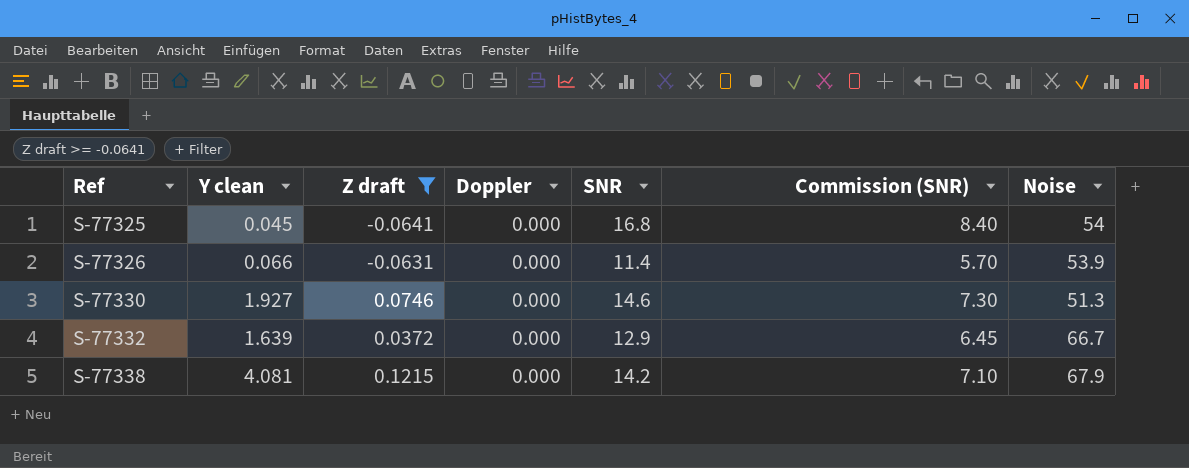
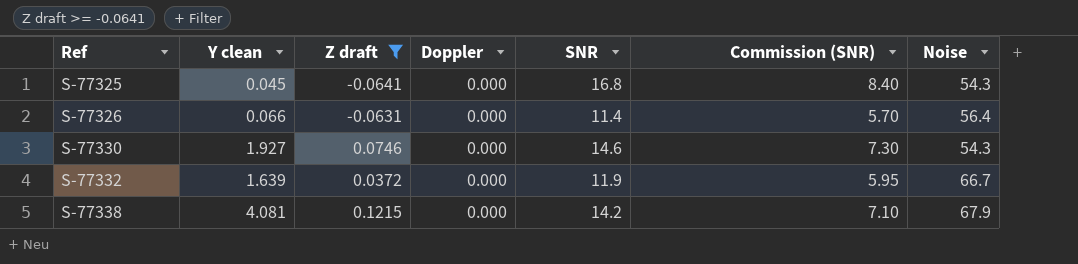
S-77325 | Noise: 54 -> 54.3
S-77326 | Noise: 53.9 -> 56.4
S-77330 | Noise: 51.3 -> 54.3
S-77332 | SNR: 12.9 -> 11.9
S-77332 | Commission (SNR): 6.45 -> 5.95

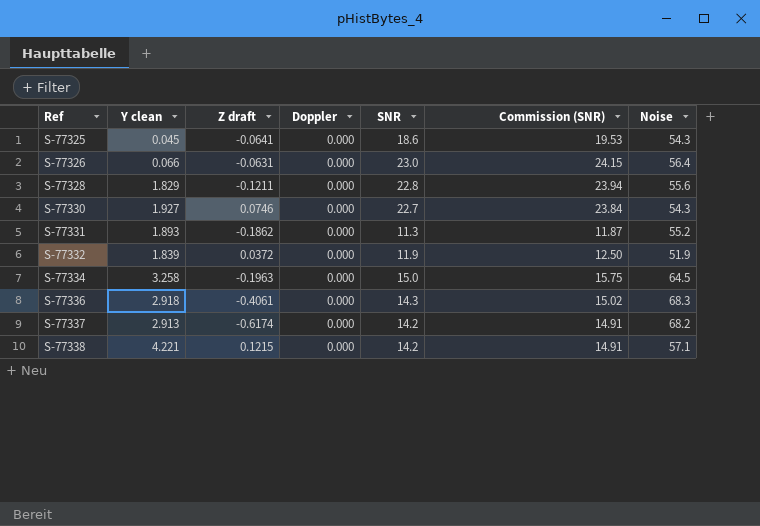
filter: Z draft >= -0.0641 -> none
column Commission (SNR) | formula: [SNR] * 0.5 -> [SNR] * 1.05
S-77325 | SNR: 16.8 -> 18.6
S-77326 | SNR: 11.4 -> 23.0
S-77330 | SNR: 14.6 -> 22.7
S-77332 | Y clean: 1.639 -> 1.839
S-77332 | Noise: 66.7 -> 51.9
S-77338 | Y clean: 4.081 -> 4.221
S-77338 | Noise: 67.9 -> 57.1

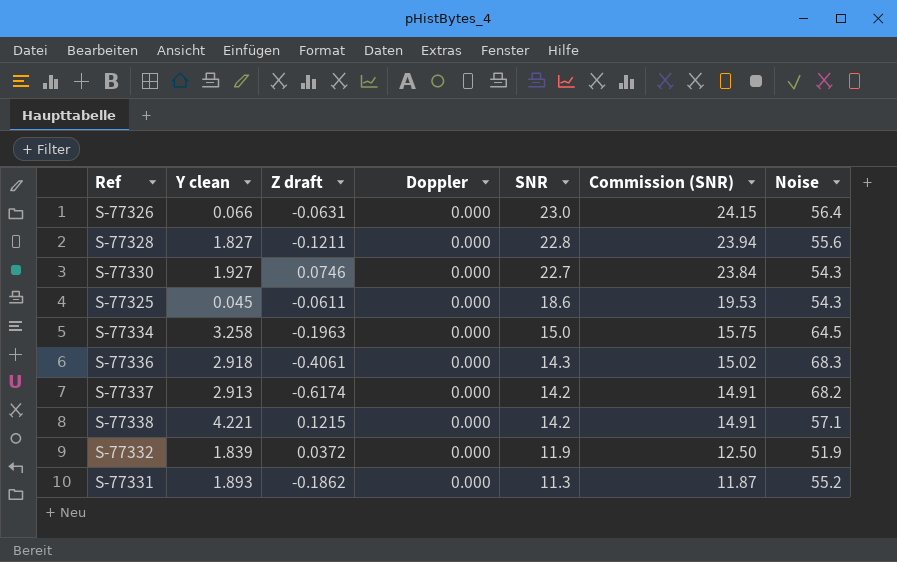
row order: Ref ascending -> SNR descending
S-77328 | Y clean: 1.829 -> 1.827
S-77325 | Z draft: -0.0641 -> -0.0611

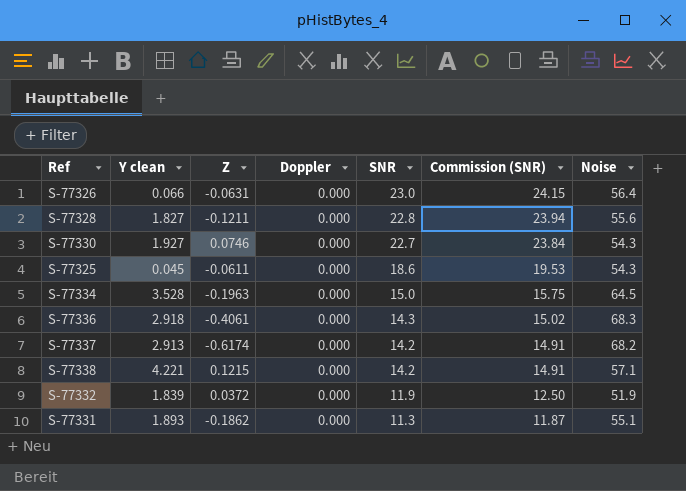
column name: Z draft -> Z
S-77334 | Y clean: 3.258 -> 3.528
S-77331 | Noise: 55.2 -> 55.1

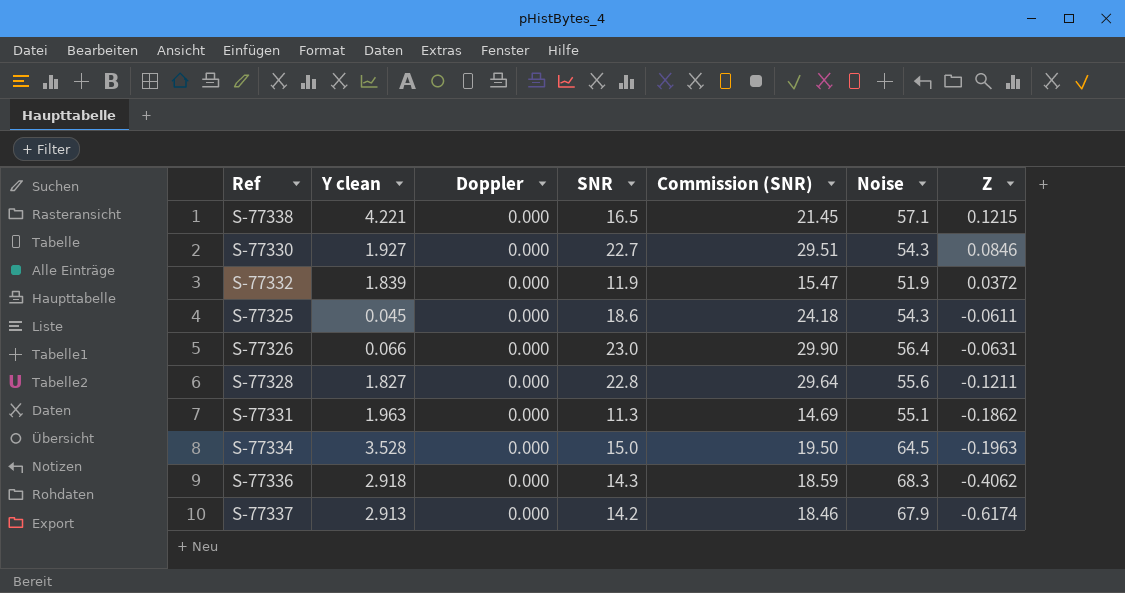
row order: SNR descending -> Z descending
column Commission (SNR) | formula: [SNR] * 1.05 -> [SNR] * 1.3
column Z | position: 3 -> 7
S-77338 | SNR: 14.2 -> 16.5
S-77330 | Z: 0.0746 -> 0.0846
S-77331 | Y clean: 1.893 -> 1.963
S-77336 | Z: -0.4061 -> -0.4062
S-77337 | Noise: 68.2 -> 67.9

